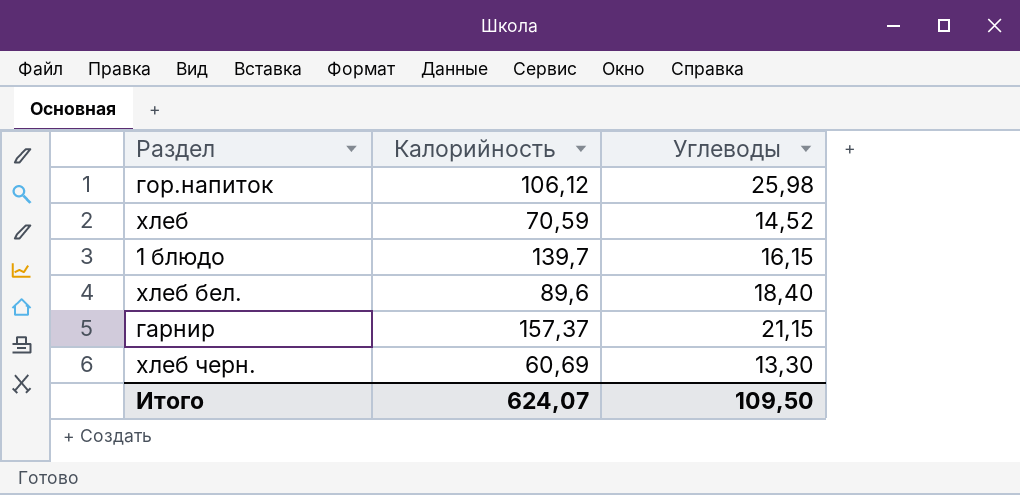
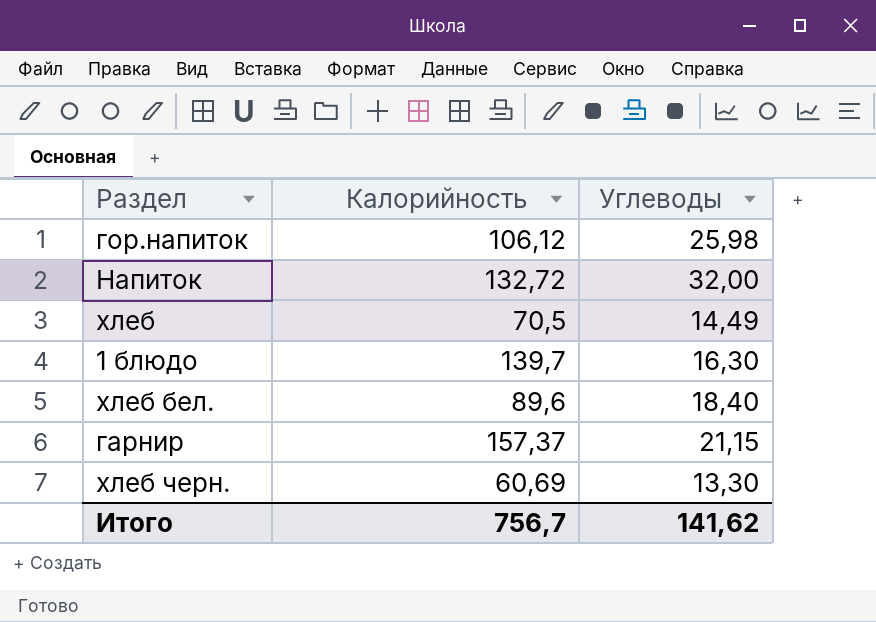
row Напиток: none -> 132,72 | 32,00
хлеб | Калорийность: 70,59 -> 70,5
хлеб | Углеводы: 14,52 -> 14,49
1 блюдо | Углеводы: 16,15 -> 16,30
Итого | Калорийность: 624,07 -> 756,7
Итого | Углеводы: 109,50 -> 141,62

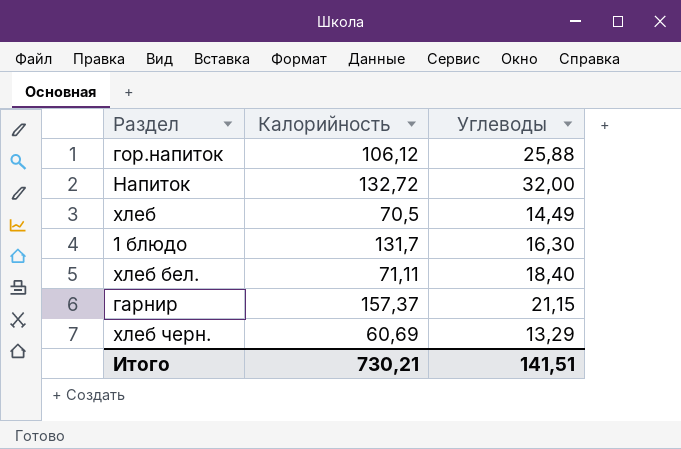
гор.напиток | Углеводы: 25,98 -> 25,88
1 блюдо | Калорийность: 139,7 -> 131,7
хлеб бел. | Калорийность: 89,6 -> 71,11
хлеб черн. | Углеводы: 13,30 -> 13,29
Итого | Калорийность: 756,7 -> 730,21
Итого | Углеводы: 141,62 -> 141,51

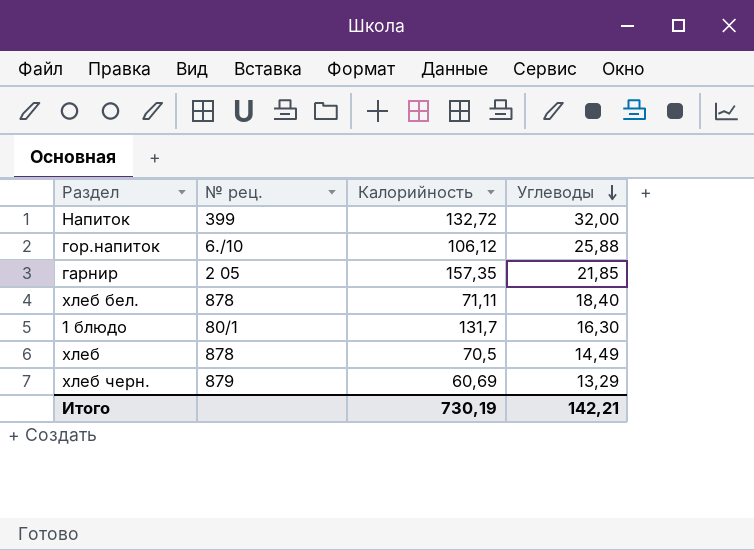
row order: none -> Углеводы descending
column № рец. | position: none -> 2
гарнир | Калорийность: 157,37 -> 157,35
гарнир | Углеводы: 21,15 -> 21,85
Итого | Калорийность: 730,21 -> 730,19
Итого | Углеводы: 141,51 -> 142,21

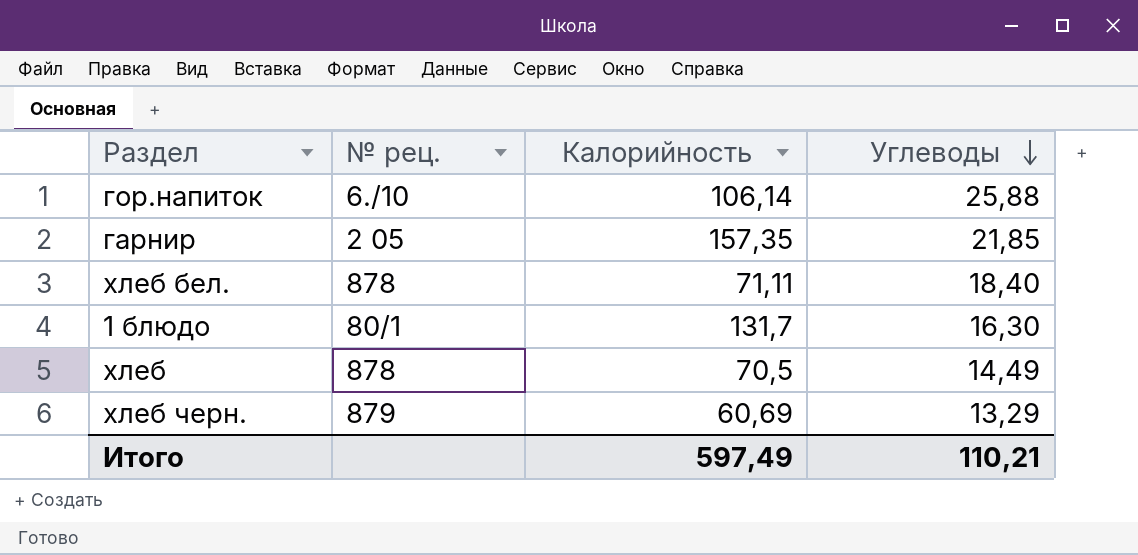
row Напиток: 399 | 132,72 | 32,00 -> none
гор.напиток | Калорийность: 106,12 -> 106,14
Итого | Калорийность: 730,19 -> 597,49
Итого | Углеводы: 142,21 -> 110,21

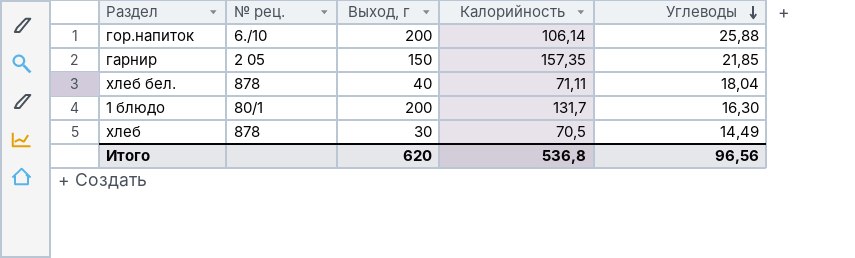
column Выход, г | position: none -> 3
row хлеб черн.: 879 | 60,69 | 13,29 -> none
хлеб бел. | Углеводы: 18,40 -> 18,04
Итого | Калорийность: 597,49 -> 536,8
Итого | Углеводы: 110,21 -> 96,56

